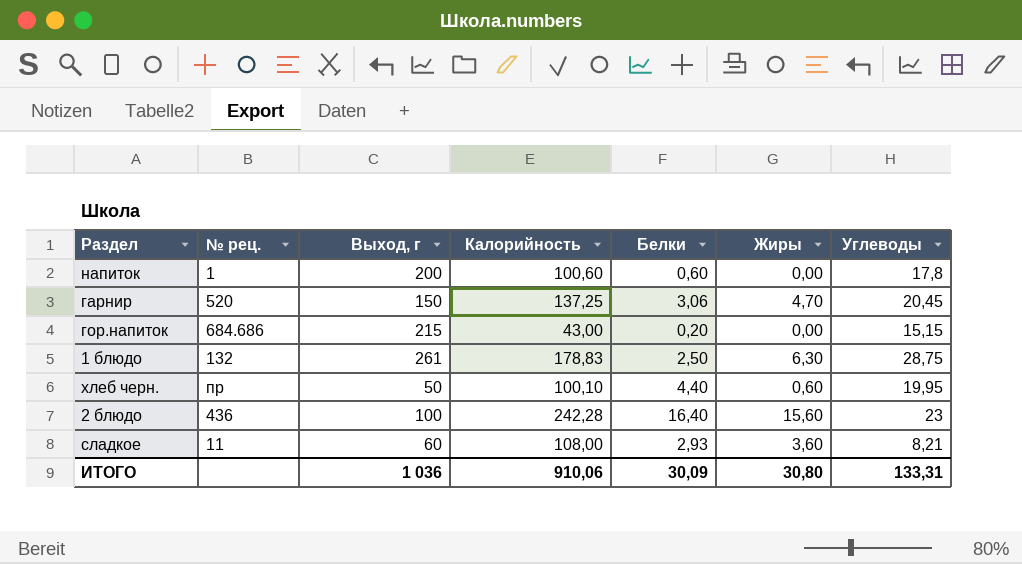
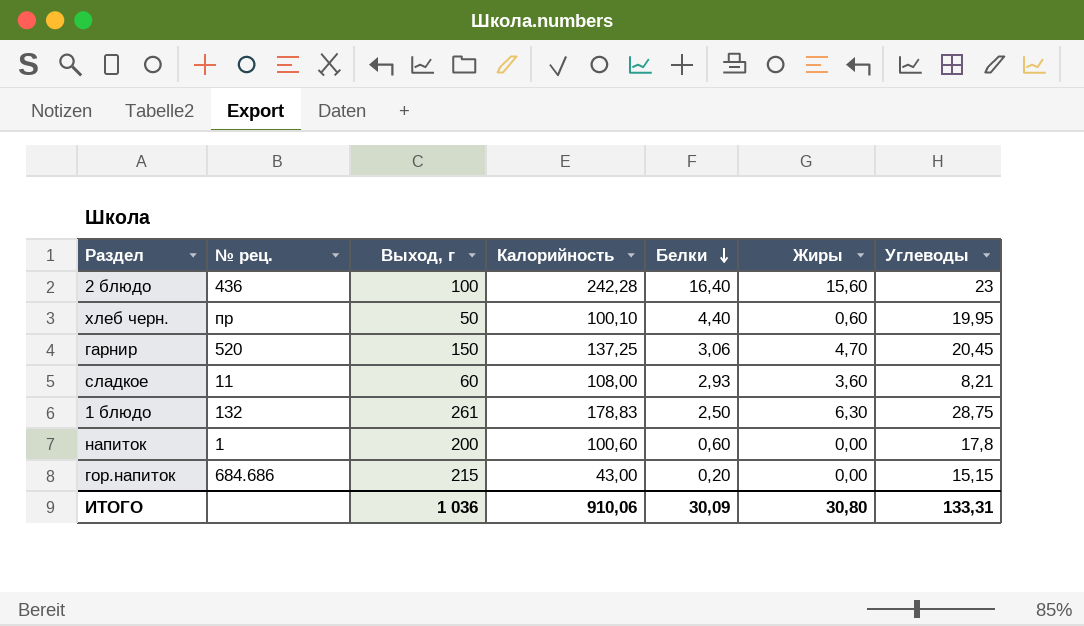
row order: none -> Белки descending

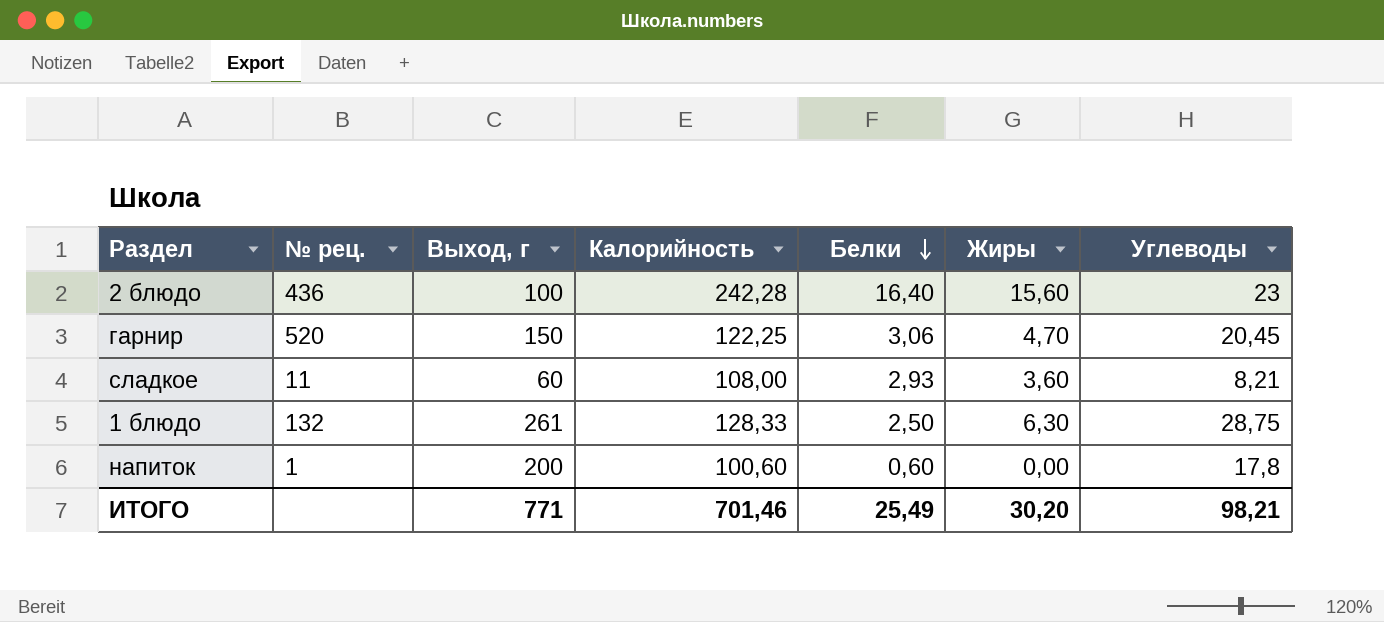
row хлеб черн.: пр | 50 | 100,10 | 4,40 | 0,60 | 19,95 -> none
row гор.напиток: 684.686 | 215 | 43,00 | 0,20 | 0,00 | 15,15 -> none
гарнир | Калорийность: 137,25 -> 122,25
1 блюдо | Калорийность: 178,83 -> 128,33
ИТОГО | Выход, г: 1 036 -> 771
ИТОГО | Калорийность: 910,06 -> 701,46
ИТОГО | Белки: 30,09 -> 25,49
ИТОГО | Жиры: 30,80 -> 30,20
ИТОГО | Углеводы: 133,31 -> 98,21

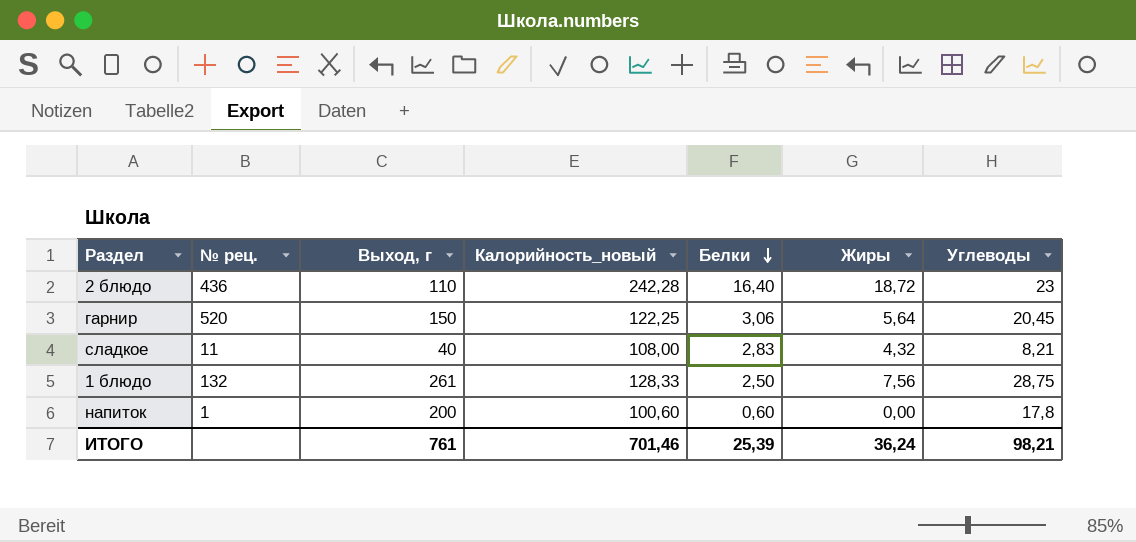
column name: Калорийность -> Калорийность_новый
2 блюдо | Выход, г: 100 -> 110
2 блюдо | Жиры: 15,60 -> 18,72
гарнир | Жиры: 4,70 -> 5,64
сладкое | Выход, г: 60 -> 40
сладкое | Белки: 2,93 -> 2,83
сладкое | Жиры: 3,60 -> 4,32
1 блюдо | Жиры: 6,30 -> 7,56
ИТОГО | Выход, г: 771 -> 761
ИТОГО | Белки: 25,49 -> 25,39
ИТОГО | Жиры: 30,20 -> 36,24

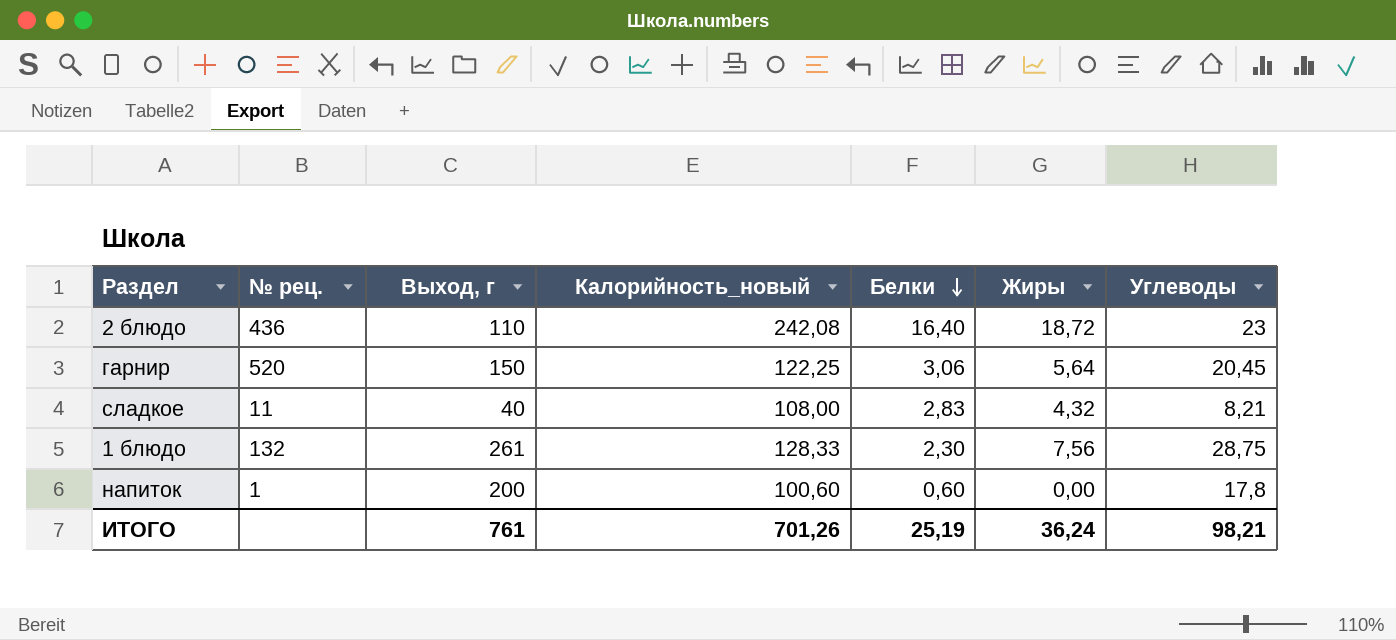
2 блюдо | Калорийность_новый: 242,28 -> 242,08
1 блюдо | Белки: 2,50 -> 2,30
ИТОГО | Калорийность_новый: 701,46 -> 701,26
ИТОГО | Белки: 25,39 -> 25,19

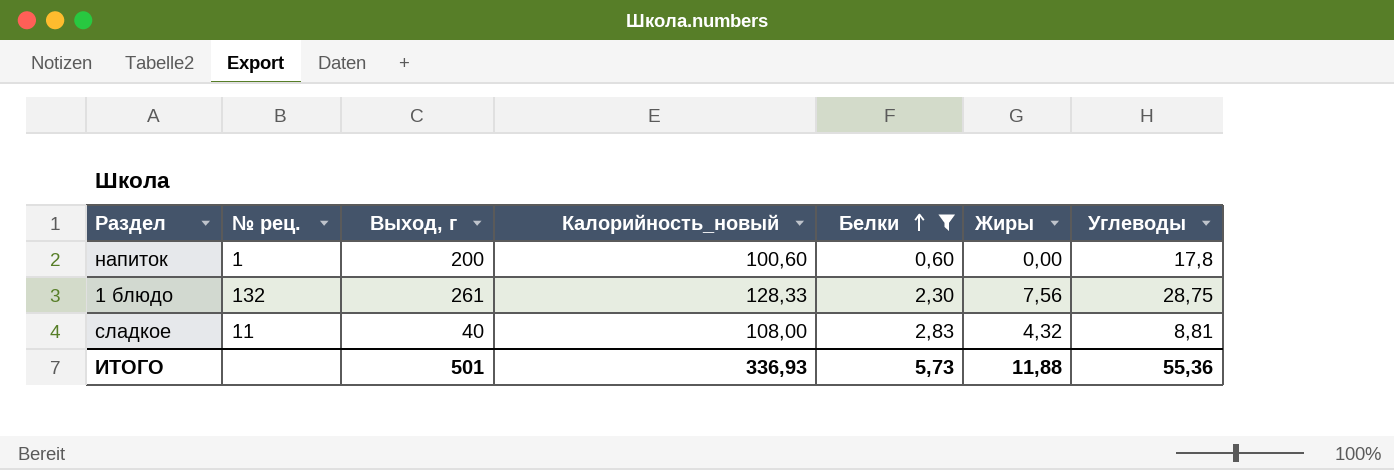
filter: none -> Белки <= 2,83
row order: Белки descending -> Белки ascending
сладкое | Углеводы: 8,21 -> 8,81
ИТОГО | Выход, г: 761 -> 501
ИТОГО | Калорийность_новый: 701,26 -> 336,93
ИТОГО | Белки: 25,19 -> 5,73
ИТОГО | Жиры: 36,24 -> 11,88
ИТОГО | Углеводы: 98,21 -> 55,36

